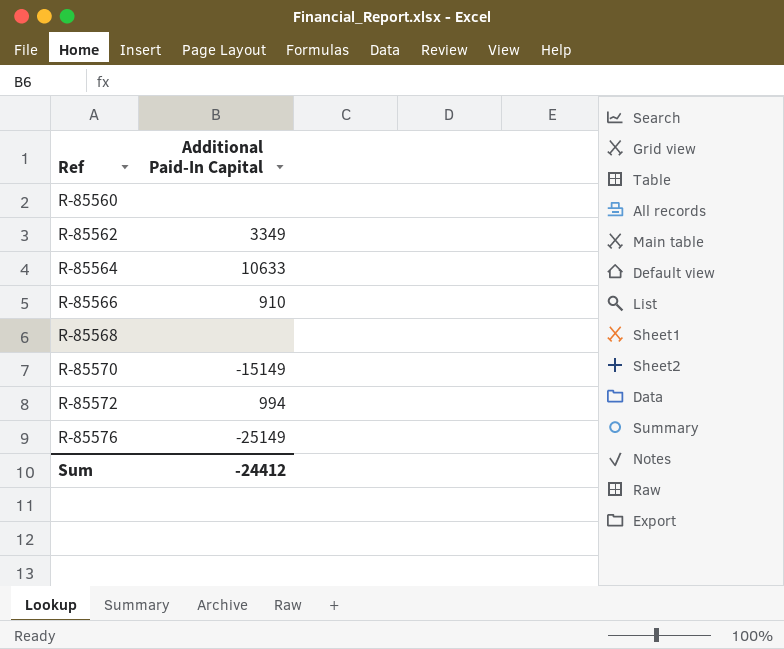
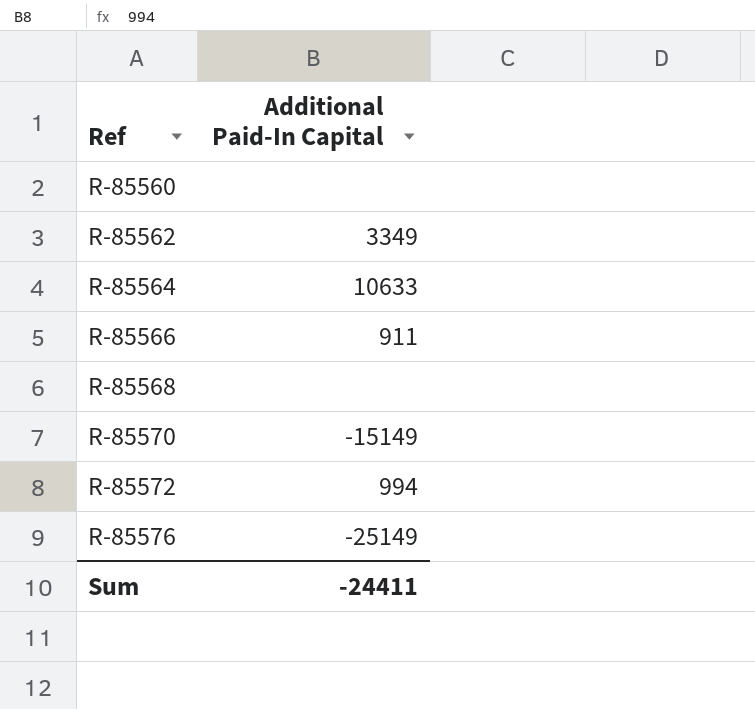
R-85566 | Additional Paid-In Capital: 910 -> 911
Sum | Additional Paid-In Capital: -24412 -> -24411

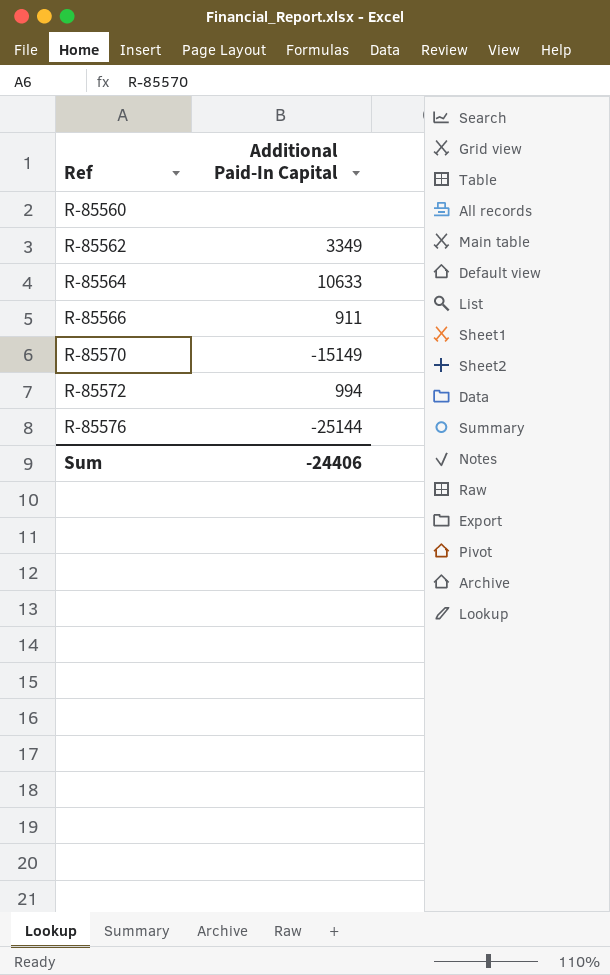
row R-85568: none -> none
R-85576 | Additional Paid-In Capital: -25149 -> -25144
Sum | Additional Paid-In Capital: -24411 -> -24406

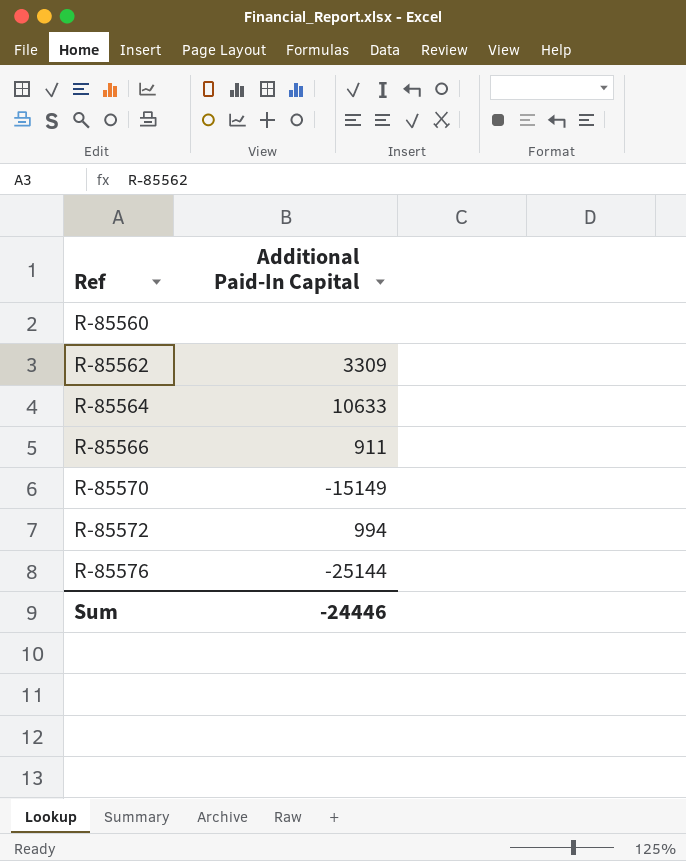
R-85562 | Additional Paid-In Capital: 3349 -> 3309
Sum | Additional Paid-In Capital: -24406 -> -24446

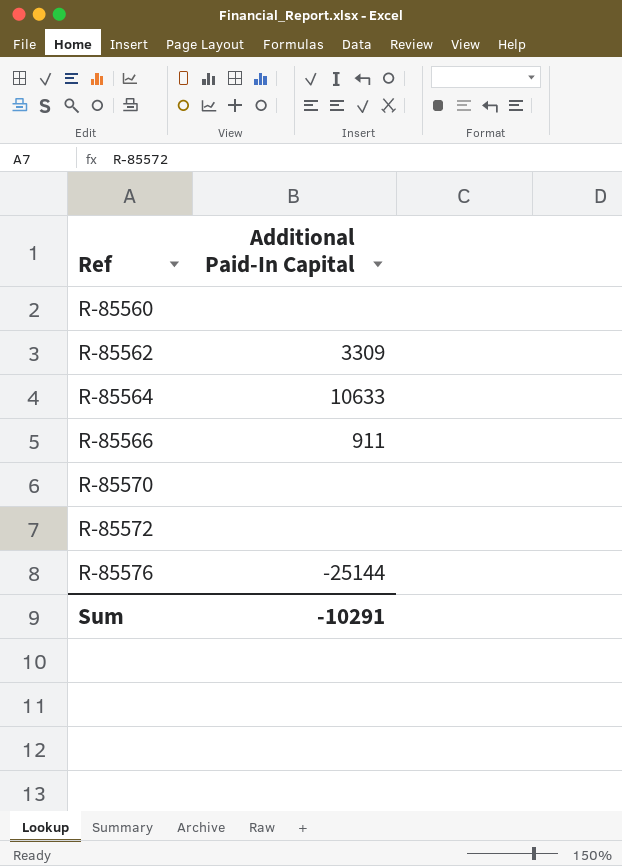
R-85570 | Additional Paid-In Capital: -15149 -> none
R-85572 | Additional Paid-In Capital: 994 -> none
Sum | Additional Paid-In Capital: -24446 -> -10291

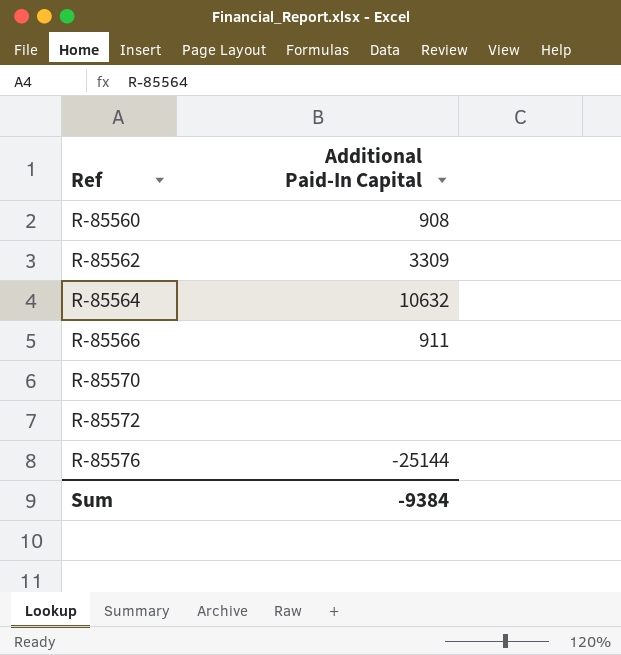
R-85560 | Additional Paid-In Capital: none -> 908
R-85564 | Additional Paid-In Capital: 10633 -> 10632
Sum | Additional Paid-In Capital: -10291 -> -9384

